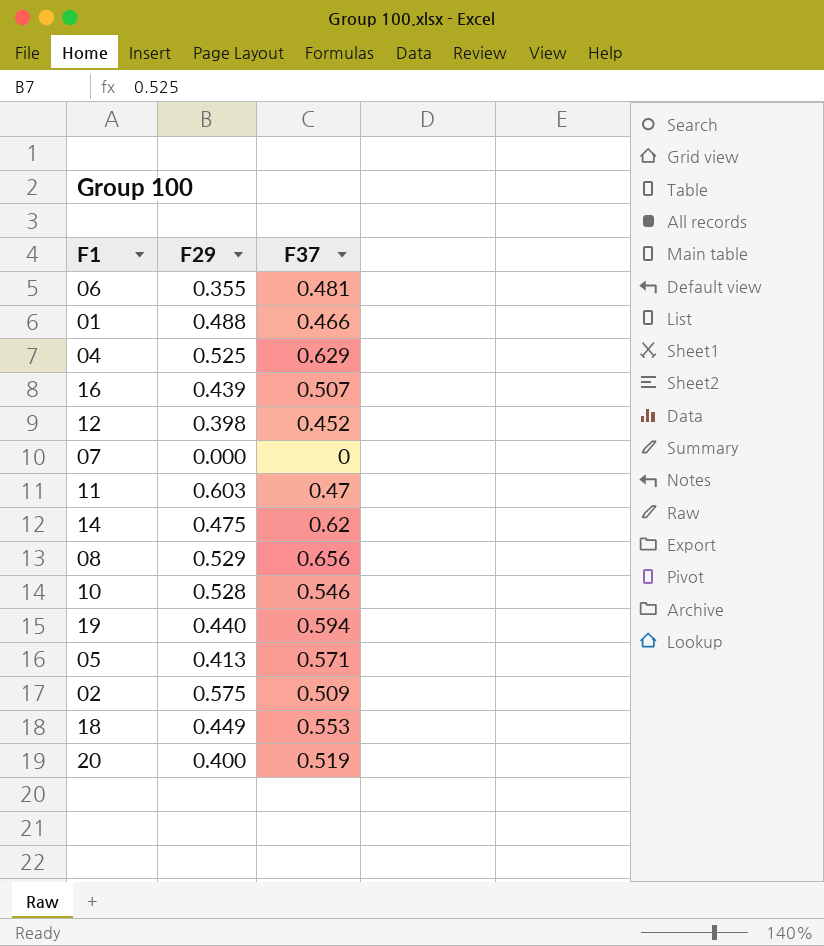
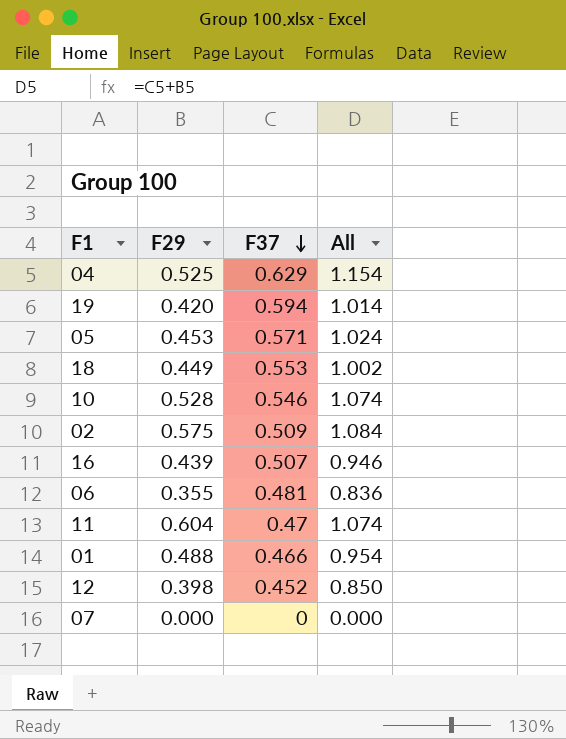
row order: none -> F37 descending
column All | formula: none -> [F29] + [F37]
row 14: 0.475 | 0.62 -> none
row 08: 0.529 | 0.656 -> none
row 20: 0.400 | 0.519 -> none
19 | F29: 0.440 -> 0.420
05 | F29: 0.413 -> 0.453
11 | F29: 0.603 -> 0.604

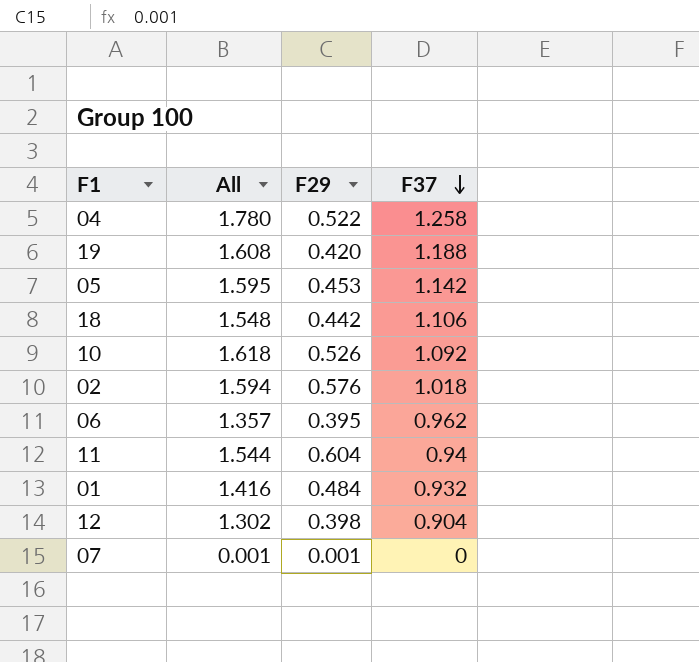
column All | position: 4 -> 2
row 16: 0.439 | 0.507 | 0.946 -> none
04 | All: 1.154 -> 1.780
04 | F29: 0.525 -> 0.522
04 | F37: 0.629 -> 1.258
19 | All: 1.014 -> 1.608
19 | F37: 0.594 -> 1.188
05 | All: 1.024 -> 1.595
05 | F37: 0.571 -> 1.142
18 | All: 1.002 -> 1.548
18 | F29: 0.449 -> 0.442
18 | F37: 0.553 -> 1.106
10 | All: 1.074 -> 1.618
10 | F29: 0.528 -> 0.526
10 | F37: 0.546 -> 1.092
02 | All: 1.084 -> 1.594
02 | F29: 0.575 -> 0.576
02 | F37: 0.509 -> 1.018
06 | All: 0.836 -> 1.357
06 | F29: 0.355 -> 0.395
06 | F37: 0.481 -> 0.962
11 | All: 1.074 -> 1.544
11 | F37: 0.47 -> 0.94
01 | All: 0.954 -> 1.416
01 | F29: 0.488 -> 0.484
01 | F37: 0.466 -> 0.932
12 | All: 0.850 -> 1.302
12 | F37: 0.452 -> 0.904
07 | All: 0.000 -> 0.001
07 | F29: 0.000 -> 0.001

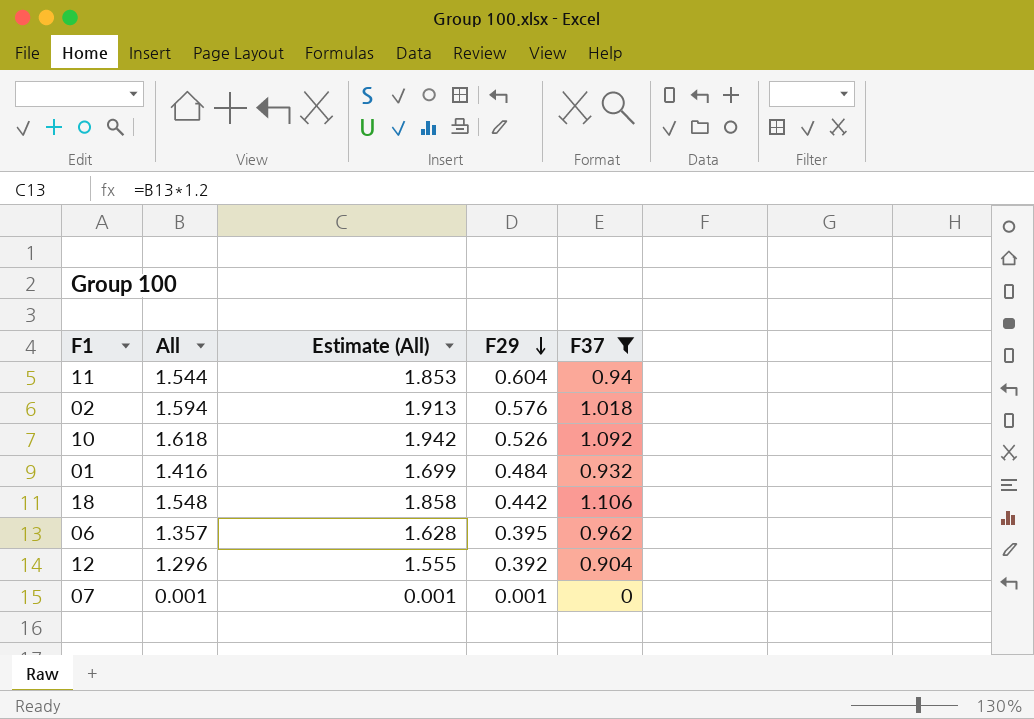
filter: none -> F37 <= 1.106
row order: F37 descending -> F29 descending
column Estimate (All) | formula: none -> [All] * 1.2
12 | All: 1.302 -> 1.296
12 | F29: 0.398 -> 0.392

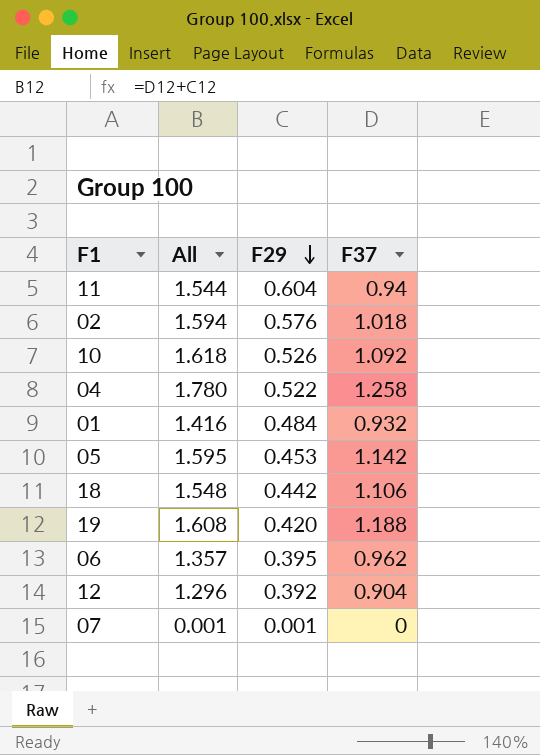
filter: F37 <= 1.106 -> none
column Estimate (All) | formula: [All] * 1.2 -> none

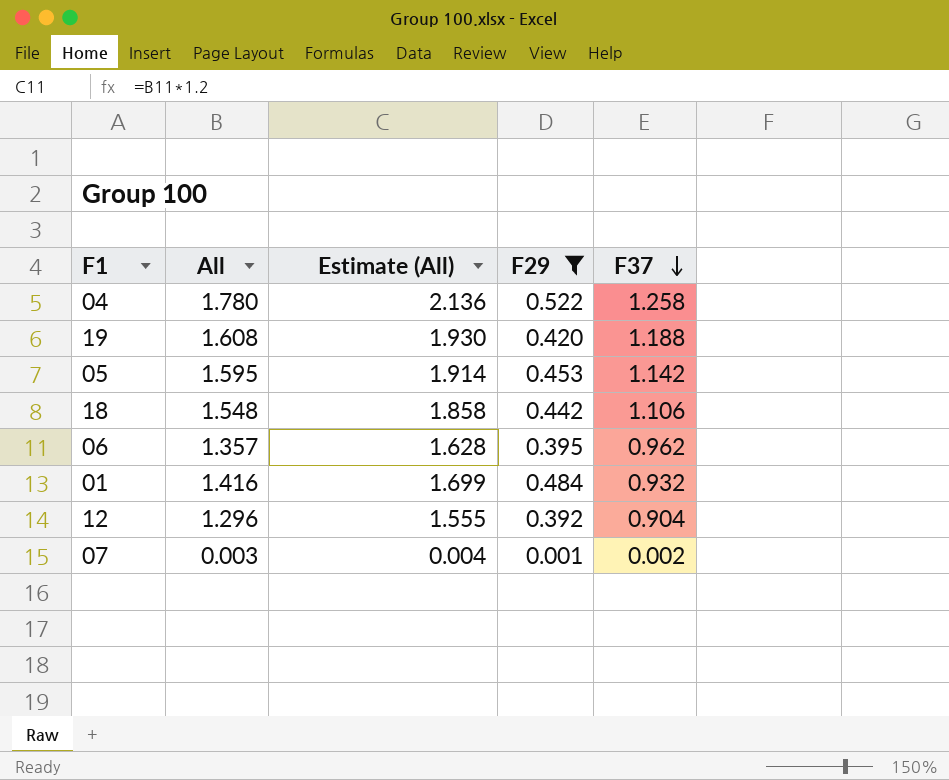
filter: none -> F29 <= 0.522
row order: F29 descending -> F37 descending
column Estimate (All) | formula: none -> [All] * 1.2
07 | All: 0.001 -> 0.003
07 | F37: 0 -> 0.002

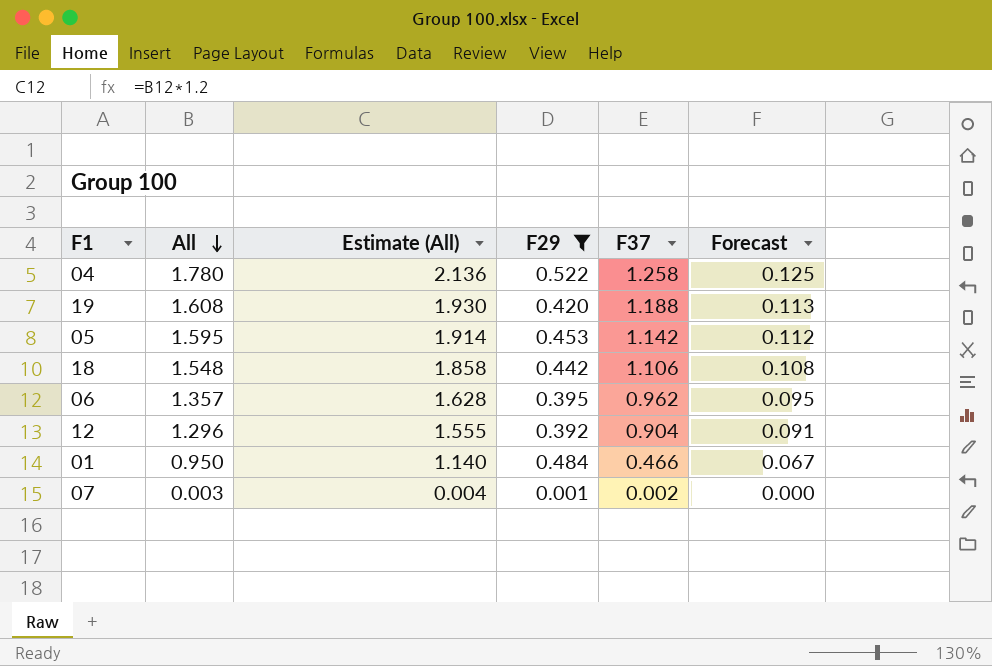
row order: F37 descending -> All descending
column Forecast | formula: none -> [All] * 0.07
01 | All: 1.416 -> 0.950
01 | Estimate (All): 1.699 -> 1.140
01 | F37: 0.932 -> 0.466

